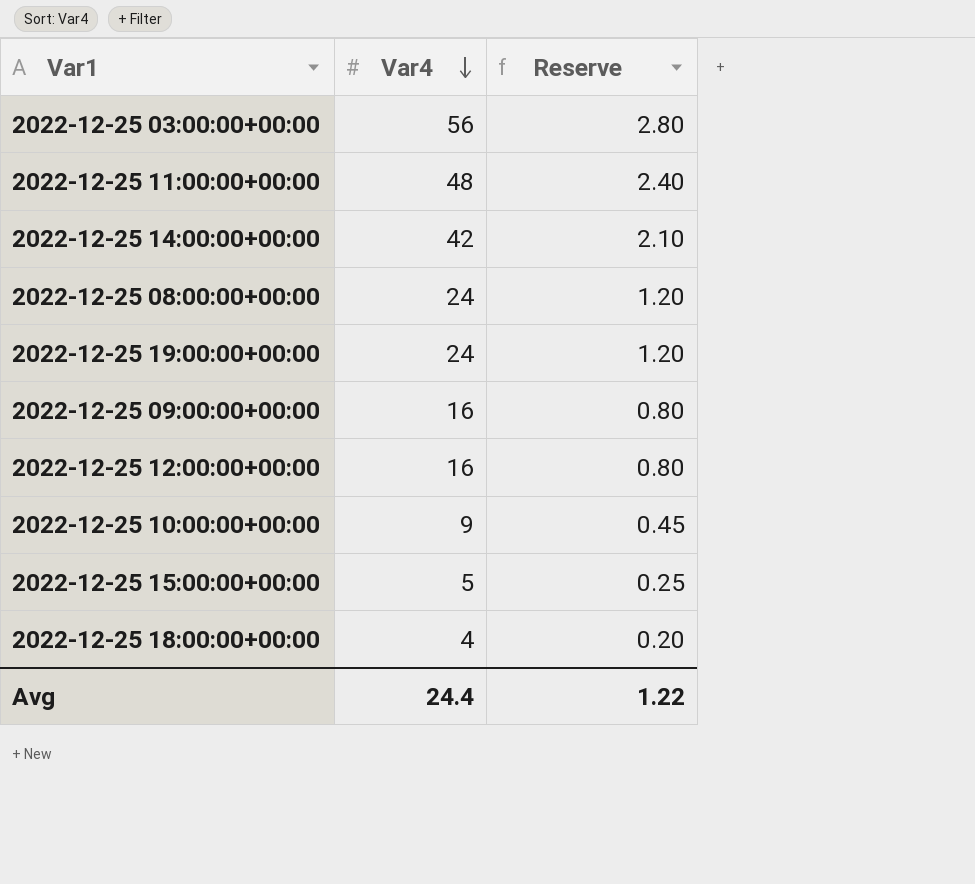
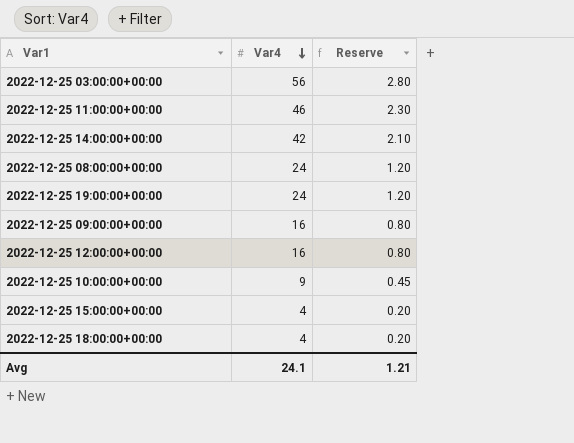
2022-12-25 11:00:00+00:00 | Var4: 48 -> 46
2022-12-25 11:00:00+00:00 | Reserve: 2.40 -> 2.30
2022-12-25 15:00:00+00:00 | Var4: 5 -> 4
2022-12-25 15:00:00+00:00 | Reserve: 0.25 -> 0.20
Avg | Var4: 24.4 -> 24.1
Avg | Reserve: 1.22 -> 1.21

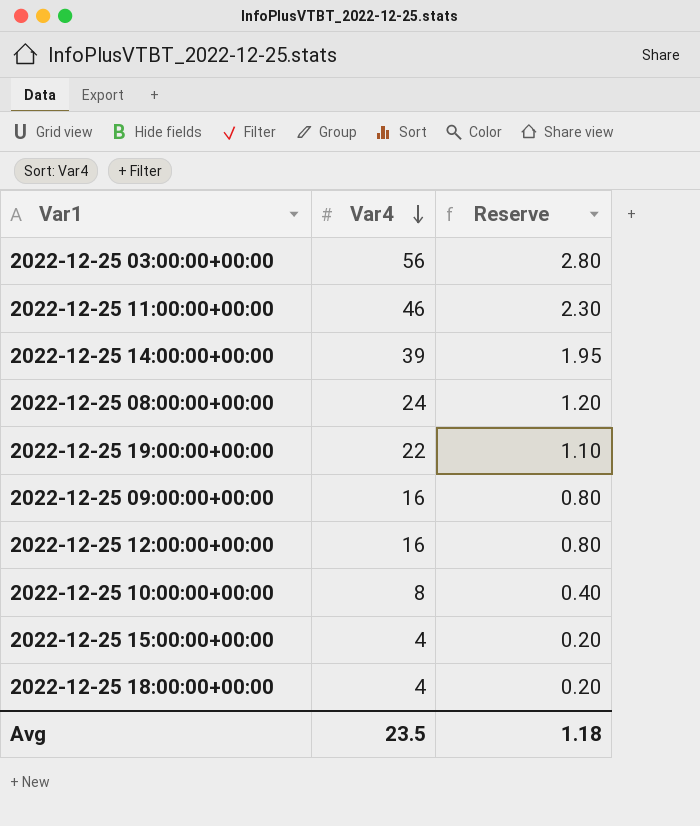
2022-12-25 14:00:00+00:00 | Var4: 42 -> 39
2022-12-25 14:00:00+00:00 | Reserve: 2.10 -> 1.95
2022-12-25 19:00:00+00:00 | Var4: 24 -> 22
2022-12-25 19:00:00+00:00 | Reserve: 1.20 -> 1.10
2022-12-25 10:00:00+00:00 | Var4: 9 -> 8
2022-12-25 10:00:00+00:00 | Reserve: 0.45 -> 0.40
Avg | Var4: 24.1 -> 23.5
Avg | Reserve: 1.21 -> 1.18

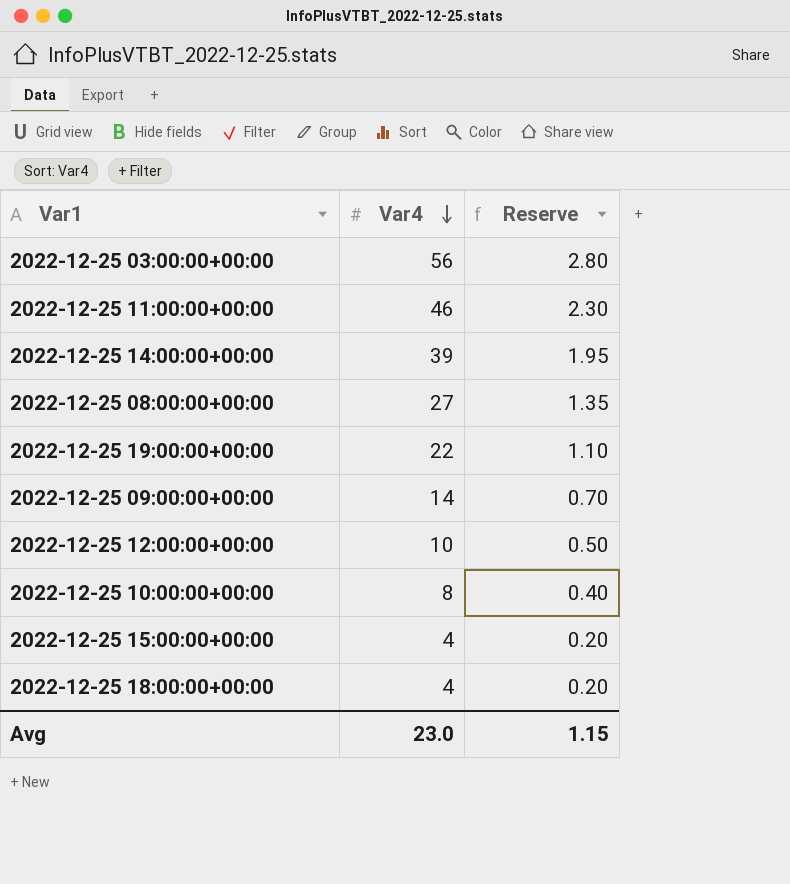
2022-12-25 08:00:00+00:00 | Var4: 24 -> 27
2022-12-25 08:00:00+00:00 | Reserve: 1.20 -> 1.35
2022-12-25 09:00:00+00:00 | Var4: 16 -> 14
2022-12-25 09:00:00+00:00 | Reserve: 0.80 -> 0.70
2022-12-25 12:00:00+00:00 | Var4: 16 -> 10
2022-12-25 12:00:00+00:00 | Reserve: 0.80 -> 0.50
Avg | Var4: 23.5 -> 23.0
Avg | Reserve: 1.18 -> 1.15

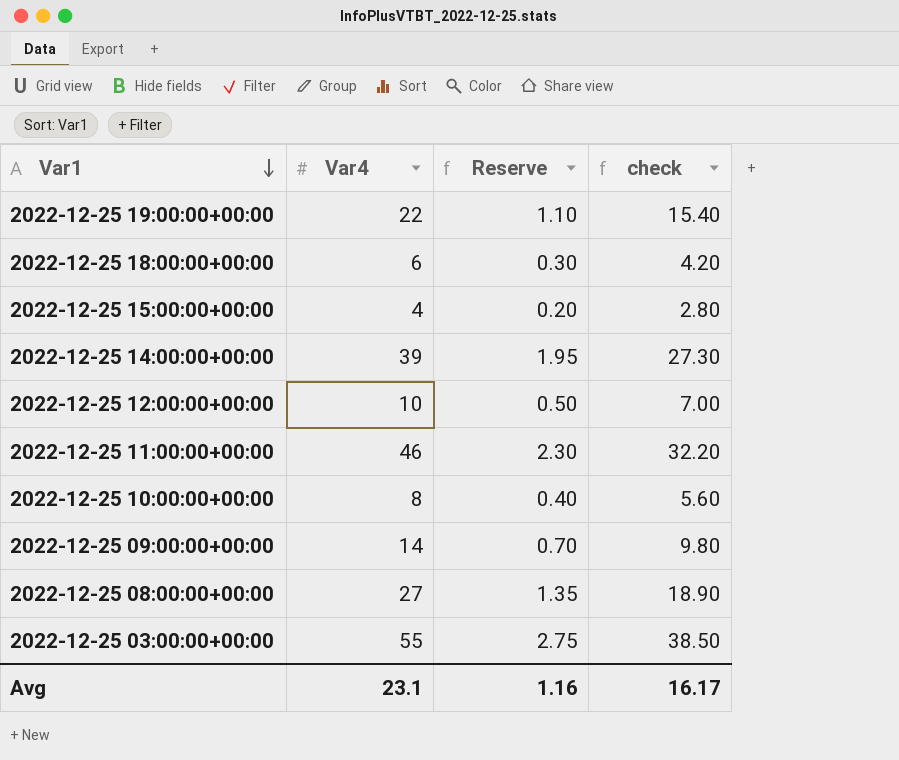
row order: Var4 descending -> Var1 descending
column check | formula: none -> [Var4] * 0.7
2022-12-25 18:00:00+00:00 | Var4: 4 -> 6
2022-12-25 18:00:00+00:00 | Reserve: 0.20 -> 0.30
2022-12-25 03:00:00+00:00 | Var4: 56 -> 55
2022-12-25 03:00:00+00:00 | Reserve: 2.80 -> 2.75
Avg | Var4: 23.0 -> 23.1
Avg | Reserve: 1.15 -> 1.16

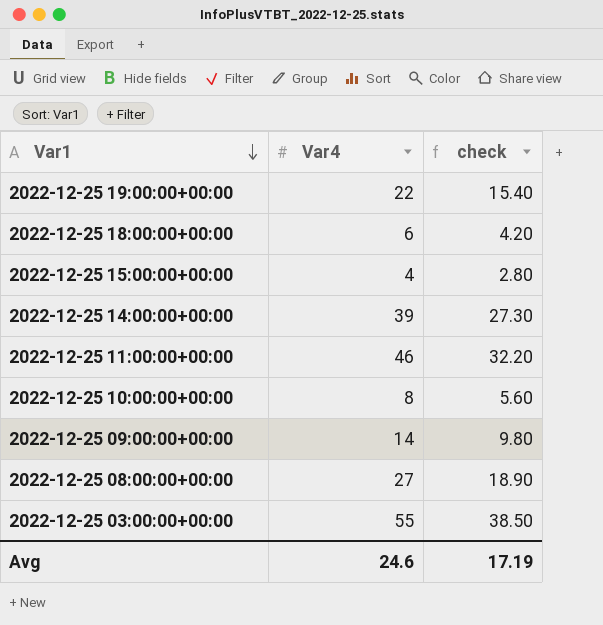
column Reserve | formula: [Var4] * 0.05 -> none
row 2022-12-25 12:00:00+00:00: 10 | 0.50 | 7.00 -> none
Avg | Var4: 23.1 -> 24.6
Avg | check: 16.17 -> 17.19

